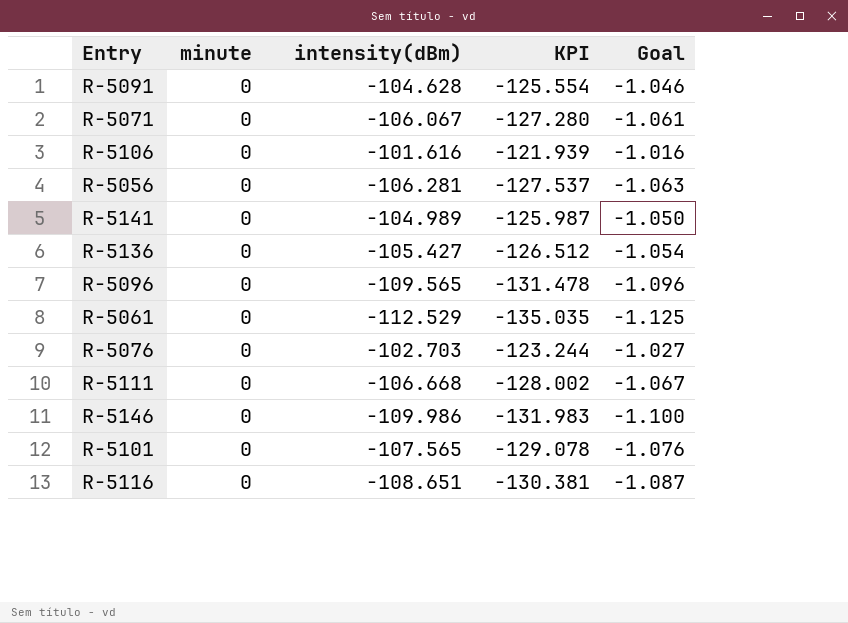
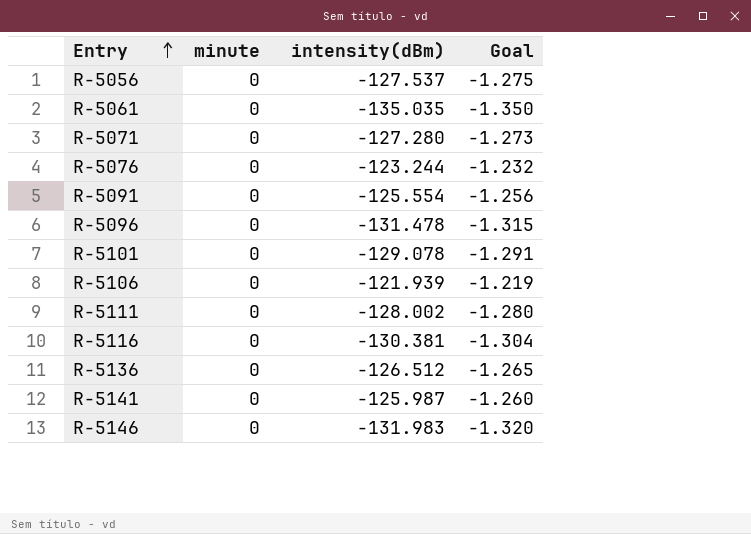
row order: none -> Entry ascending
column KPI | formula: [intensity(dBm)] * 1.2 -> none
R-5056 | intensity(dBm): -106.281 -> -127.537
R-5056 | Goal: -1.063 -> -1.275
R-5061 | intensity(dBm): -112.529 -> -135.035
R-5061 | Goal: -1.125 -> -1.350
R-5071 | intensity(dBm): -106.067 -> -127.280
R-5071 | Goal: -1.061 -> -1.273
R-5076 | intensity(dBm): -102.703 -> -123.244
R-5076 | Goal: -1.027 -> -1.232
R-5091 | intensity(dBm): -104.628 -> -125.554
R-5091 | Goal: -1.046 -> -1.256
R-5096 | intensity(dBm): -109.565 -> -131.478
R-5096 | Goal: -1.096 -> -1.315
R-5101 | intensity(dBm): -107.565 -> -129.078
R-5101 | Goal: -1.076 -> -1.291
R-5106 | intensity(dBm): -101.616 -> -121.939
R-5106 | Goal: -1.016 -> -1.219
R-5111 | intensity(dBm): -106.668 -> -128.002
R-5111 | Goal: -1.067 -> -1.280
R-5116 | intensity(dBm): -108.651 -> -130.381
R-5116 | Goal: -1.087 -> -1.304
R-5136 | intensity(dBm): -105.427 -> -126.512
R-5136 | Goal: -1.054 -> -1.265
R-5141 | intensity(dBm): -104.989 -> -125.987
R-5141 | Goal: -1.050 -> -1.260
R-5146 | intensity(dBm): -109.986 -> -131.983
R-5146 | Goal: -1.100 -> -1.320

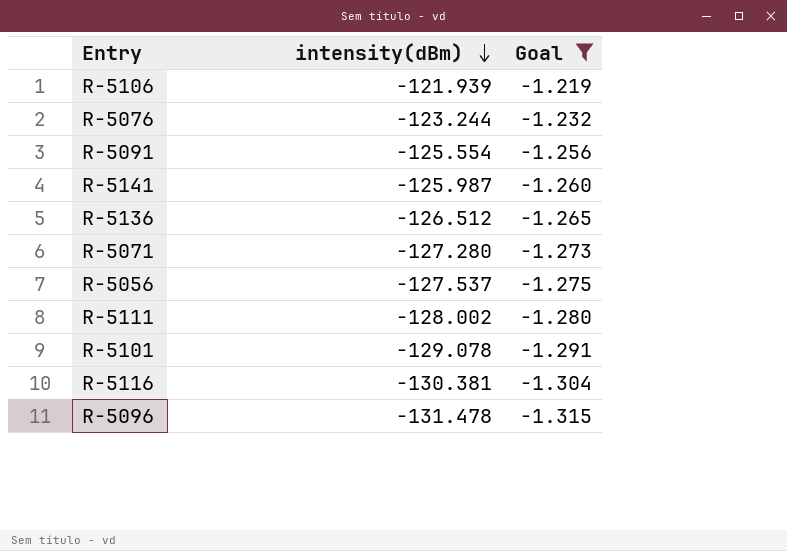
filter: none -> Goal >= -1.315
row order: Entry ascending -> intensity(dBm) descending
column minute | position: 2 -> none

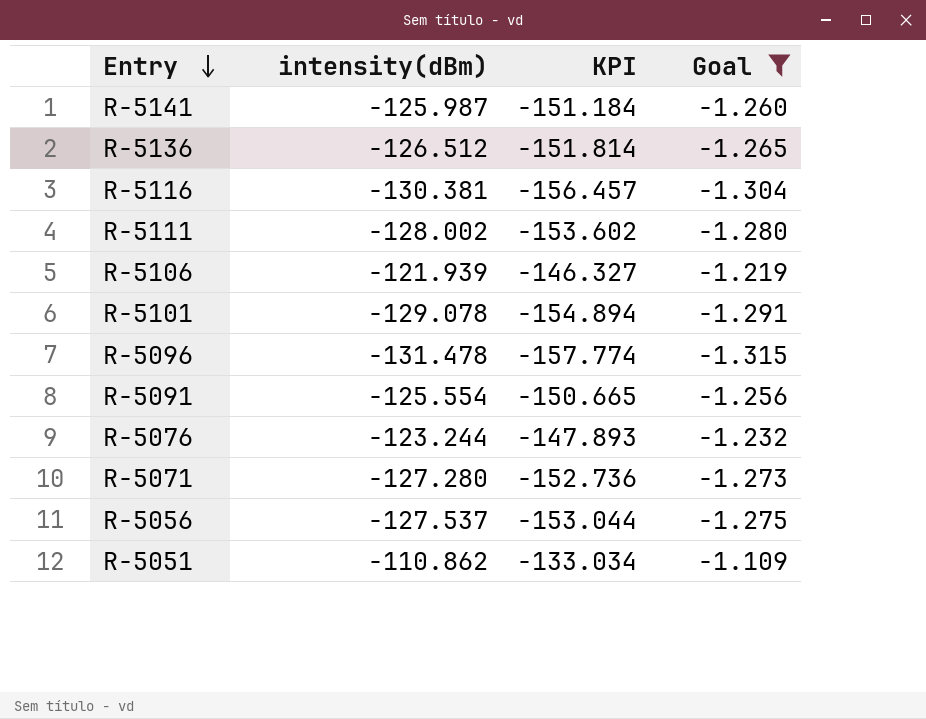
row order: intensity(dBm) descending -> Entry descending
column KPI | formula: none -> [intensity(dBm)] * 1.2
row R-5051: none -> -110.862 | -133.034 | -1.109

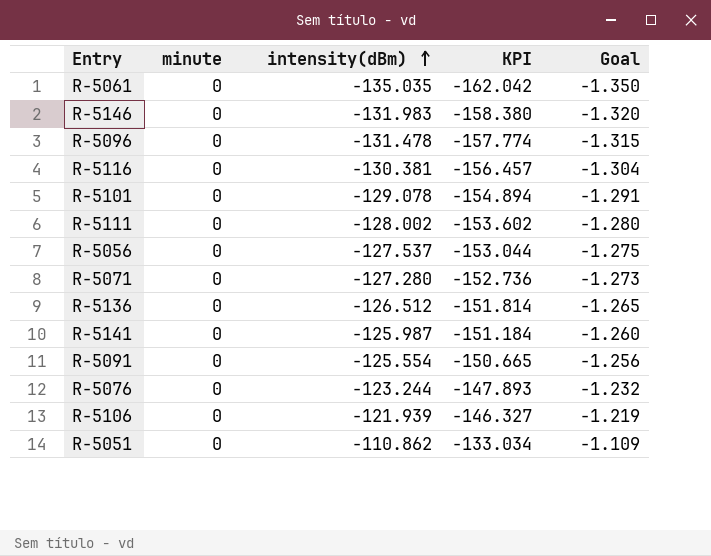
filter: Goal >= -1.315 -> none
row order: Entry descending -> intensity(dBm) ascending
column minute | position: none -> 2

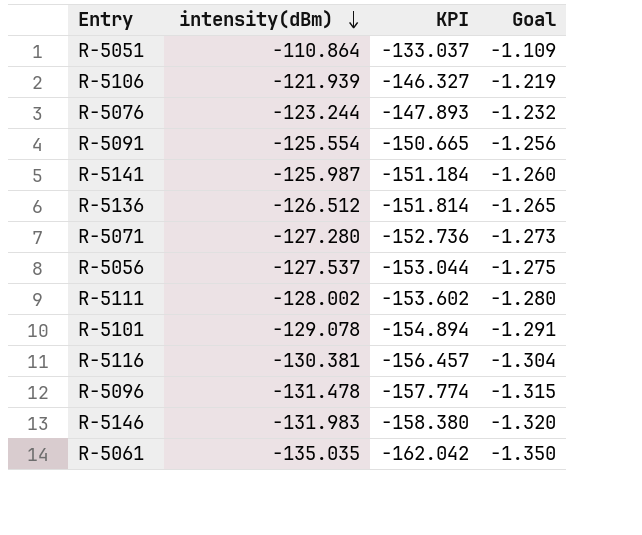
row order: intensity(dBm) ascending -> intensity(dBm) descending
column minute | position: 2 -> none
R-5051 | intensity(dBm): -110.862 -> -110.864
R-5051 | KPI: -133.034 -> -133.037

